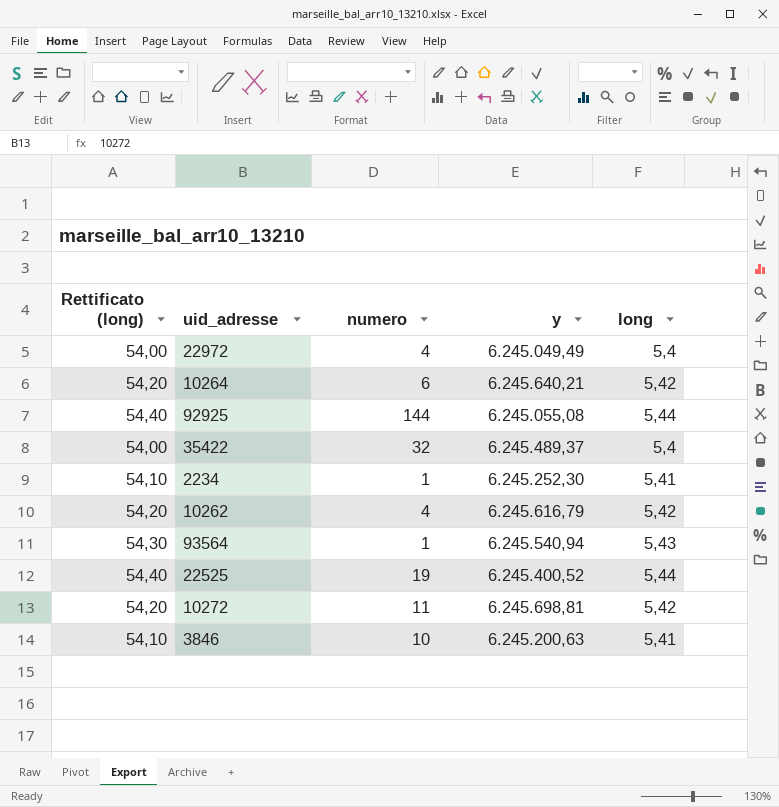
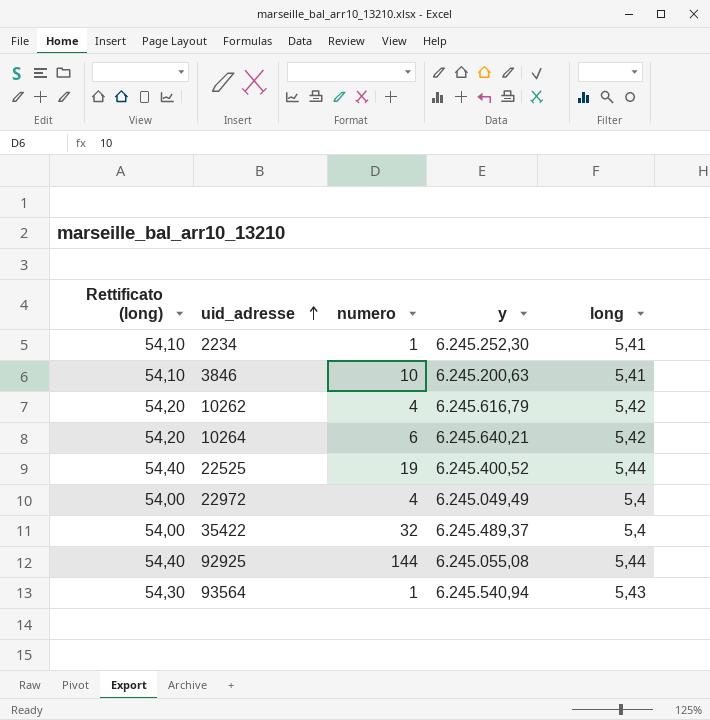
row order: none -> uid_adresse ascending
row 10272: 54,20 | 11 | 6.245.698,81 | 5,42 -> none

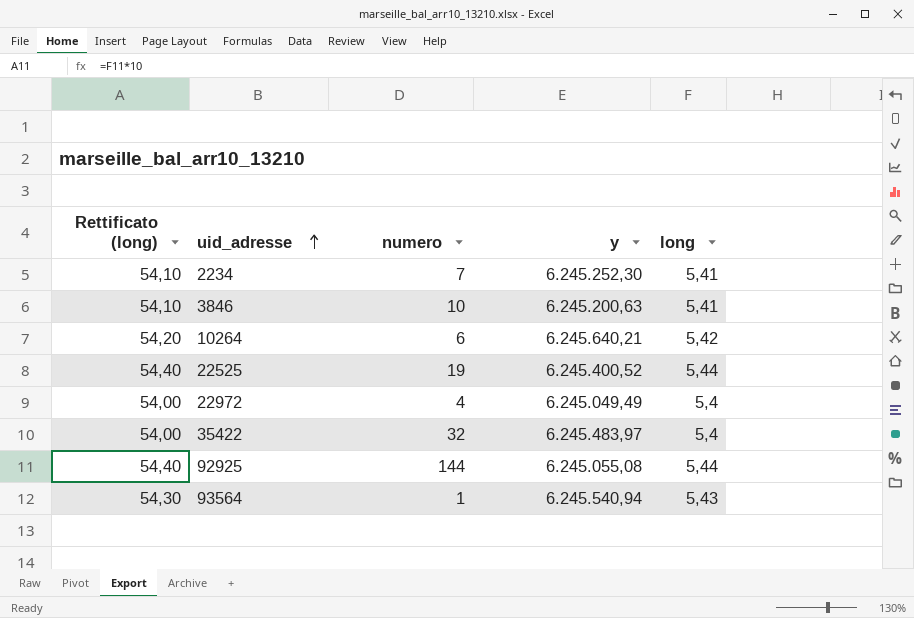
row 10262: 54,20 | 4 | 6.245.616,79 | 5,42 -> none
2234 | numero: 1 -> 7
35422 | y: 6.245.489,37 -> 6.245.483,97

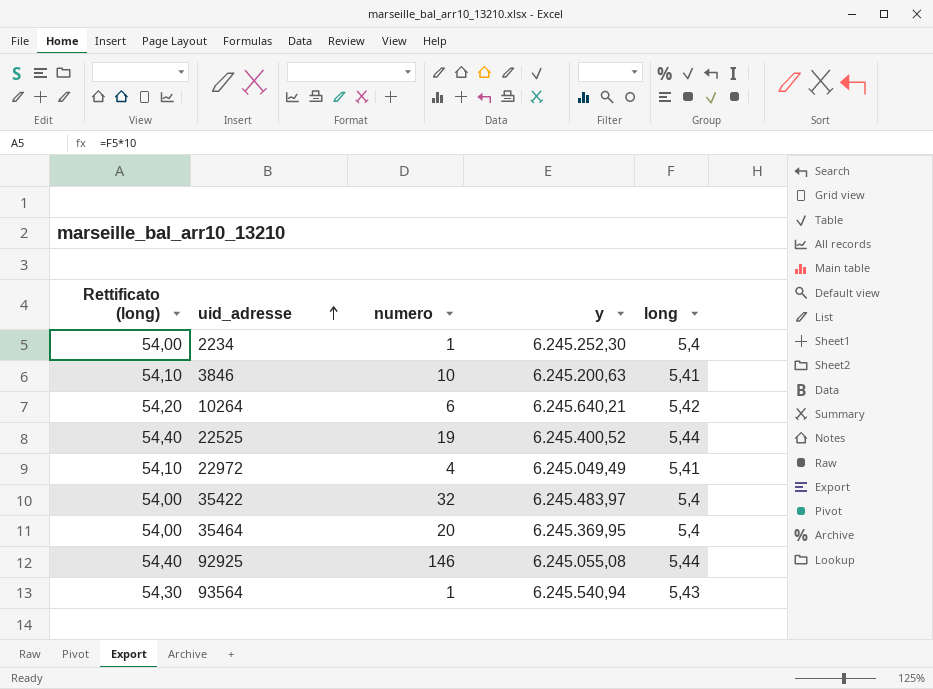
2234 | Rettificato (long): 54,10 -> 54,00
2234 | numero: 7 -> 1
2234 | long: 5,41 -> 5,4
22972 | Rettificato (long): 54,00 -> 54,10
22972 | long: 5,4 -> 5,41
row 35464: none -> 54,00 | 20 | 6.245.369,95 | 5,4
92925 | numero: 144 -> 146

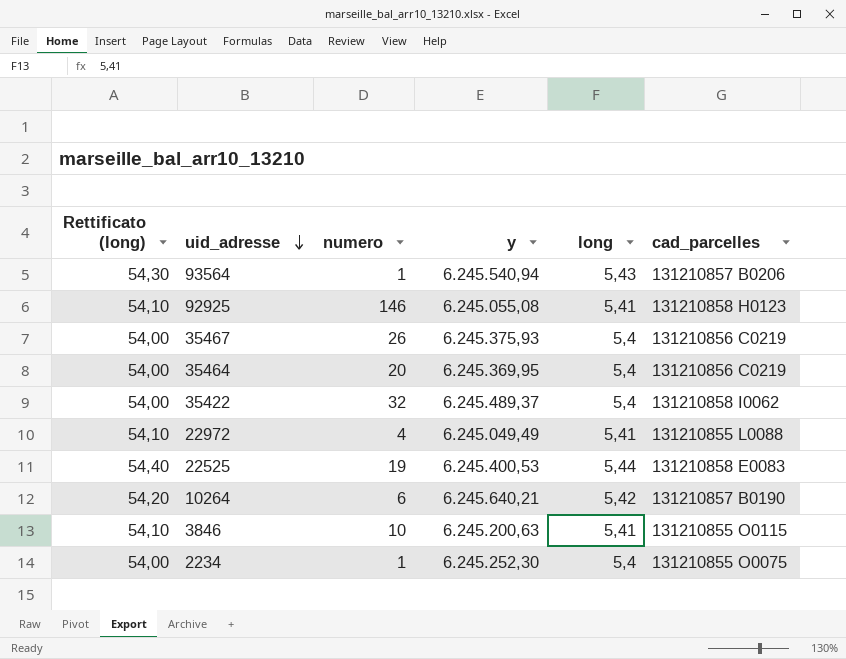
row order: uid_adresse ascending -> uid_adresse descending
column cad_parcelles | position: none -> 6
92925 | Rettificato (long): 54,40 -> 54,10
92925 | long: 5,44 -> 5,41
row 35467: none -> 54,00 | 26 | 6.245.375,93 | 5,4 | 131210856 C0219
35422 | y: 6.245.483,97 -> 6.245.489,37
22525 | y: 6.245.400,52 -> 6.245.400,53

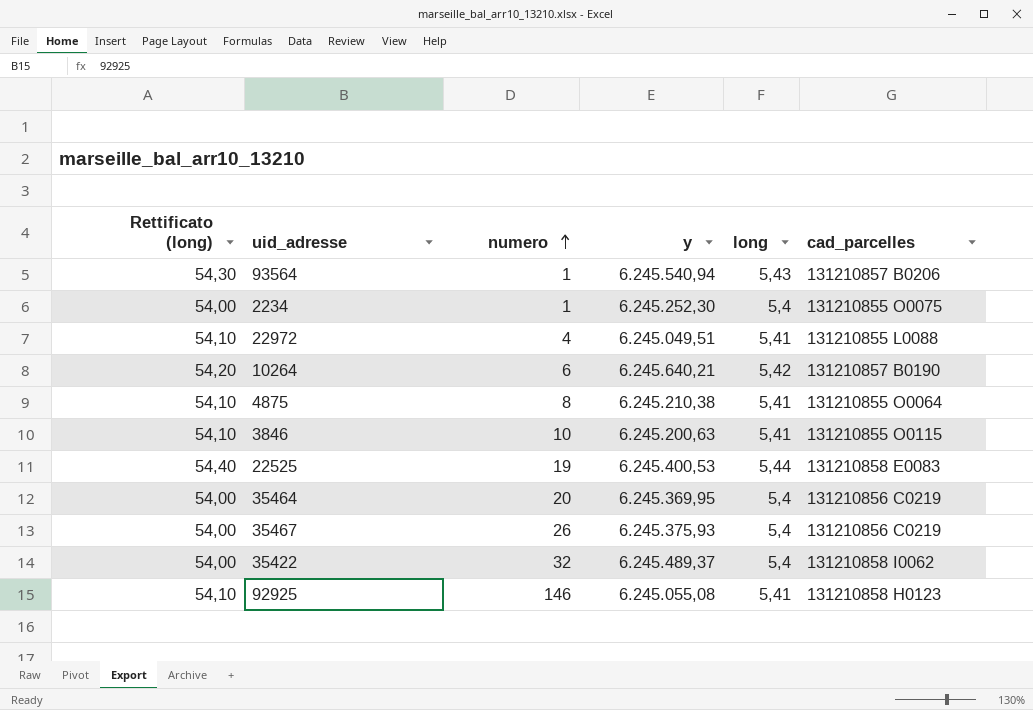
row order: uid_adresse descending -> numero ascending
22972 | y: 6.245.049,49 -> 6.245.049,51
row 4875: none -> 54,10 | 8 | 6.245.210,38 | 5,41 | 131210855 O0064

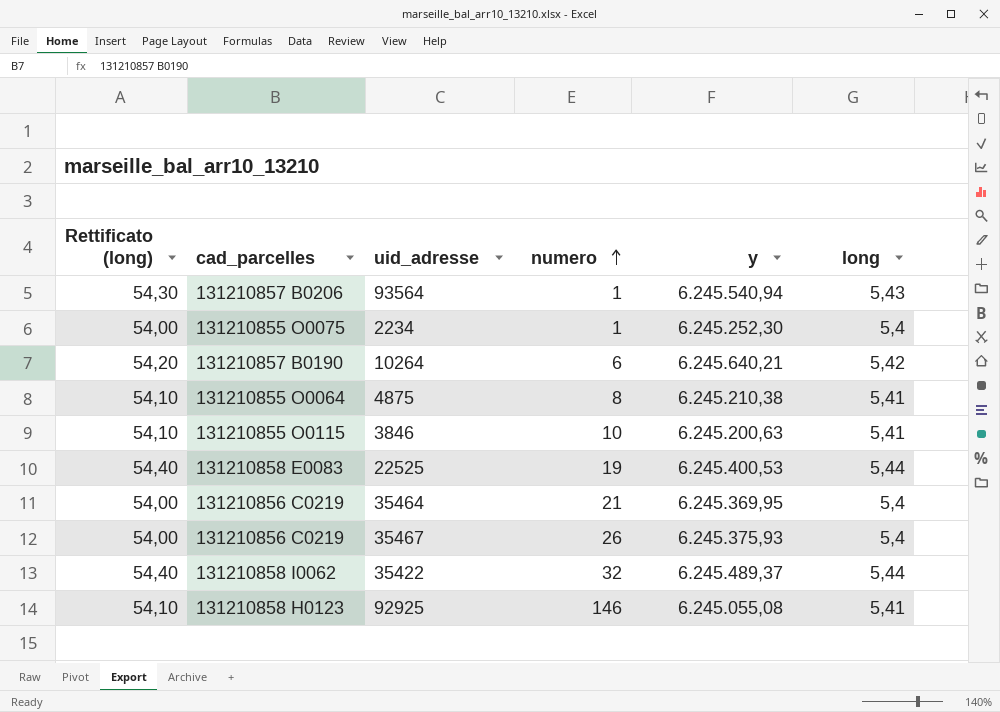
column cad_parcelles | position: 6 -> 2
row 22972: 54,10 | 4 | 6.245.049,51 | 5,41 | 131210855 L0088 -> none
35464 | numero: 20 -> 21
35422 | Rettificato (long): 54,00 -> 54,40
35422 | long: 5,4 -> 5,44

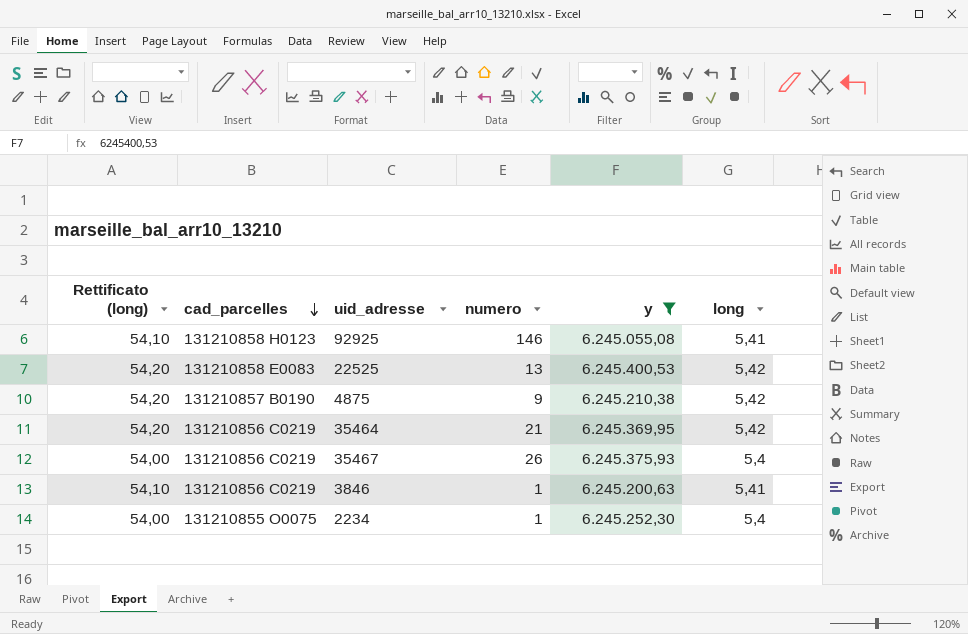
filter: none -> y <= 6.245.400,53
row order: numero ascending -> cad_parcelles descending
22525 | Rettificato (long): 54,40 -> 54,20
22525 | numero: 19 -> 13
22525 | long: 5,44 -> 5,42
4875 | Rettificato (long): 54,10 -> 54,20
4875 | cad_parcelles: 131210855 O0064 -> 131210857 B0190
4875 | numero: 8 -> 9
4875 | long: 5,41 -> 5,42
35464 | Rettificato (long): 54,00 -> 54,20
35464 | long: 5,4 -> 5,42
3846 | cad_parcelles: 131210855 O0115 -> 131210856 C0219
3846 | numero: 10 -> 1

